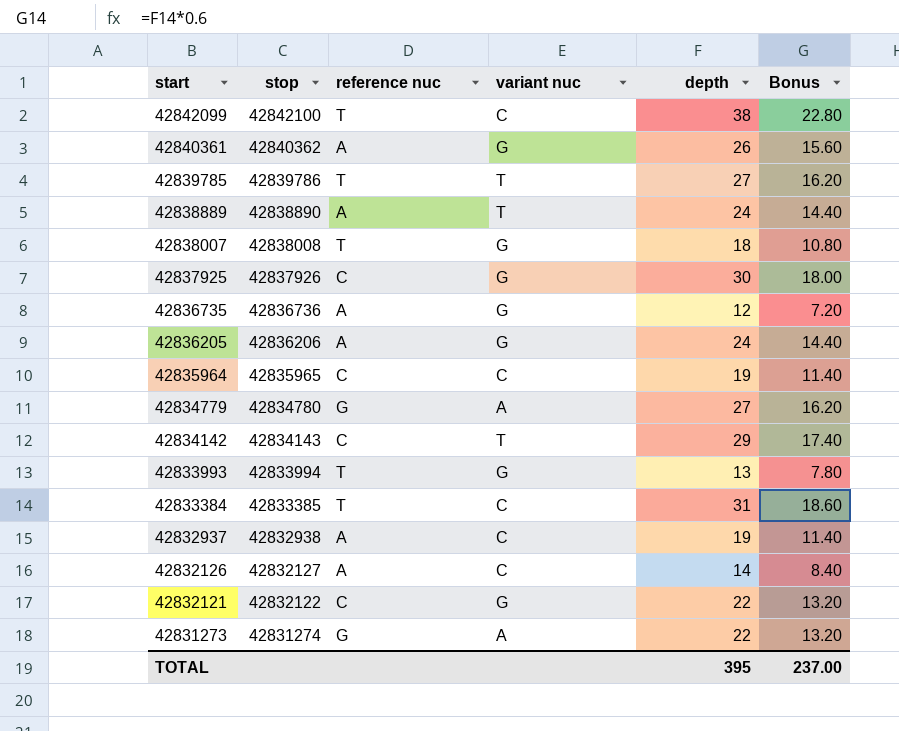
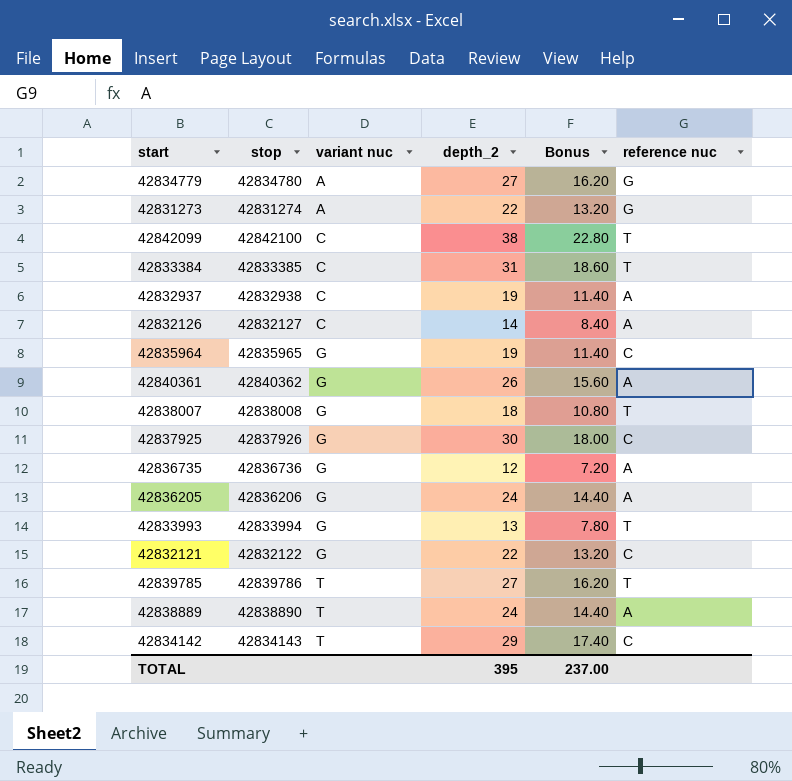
row order: start descending -> variant nuc ascending
column name: depth -> depth_2
column reference nuc | position: 3 -> 6
42835964 | variant nuc: C -> G

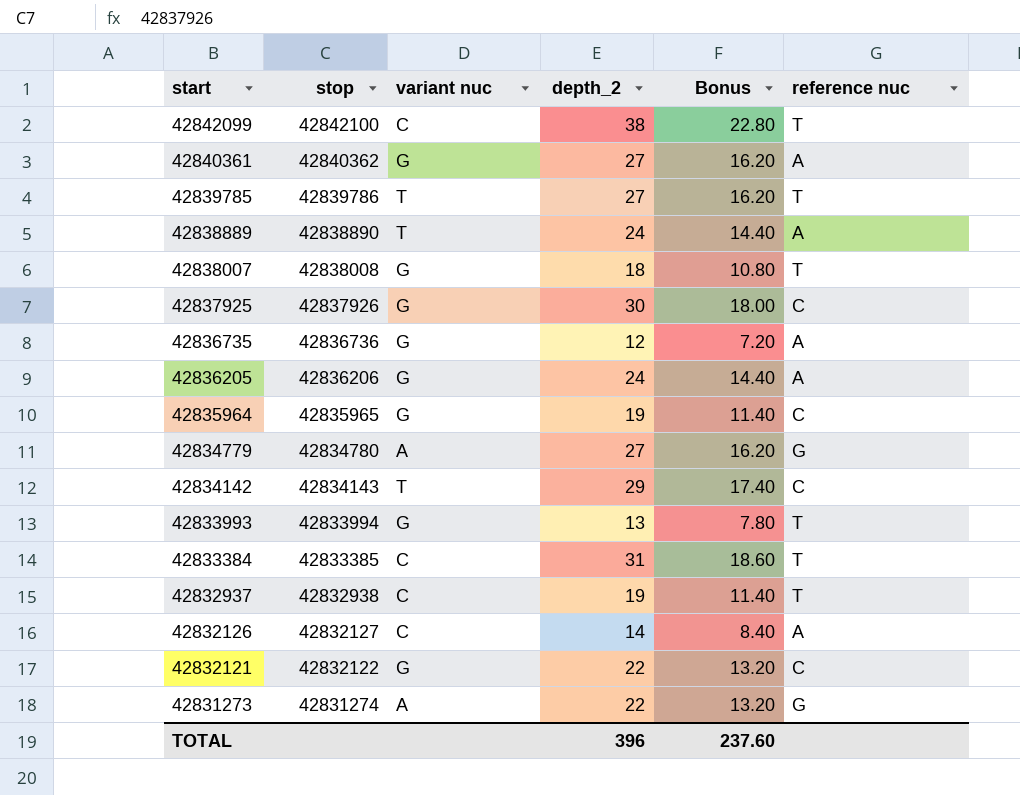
row order: variant nuc ascending -> start descending
42840361 | depth_2: 26 -> 27
42840361 | Bonus: 15.60 -> 16.20
42832937 | reference nuc: A -> T
TOTAL | depth_2: 395 -> 396
TOTAL | Bonus: 237.00 -> 237.60

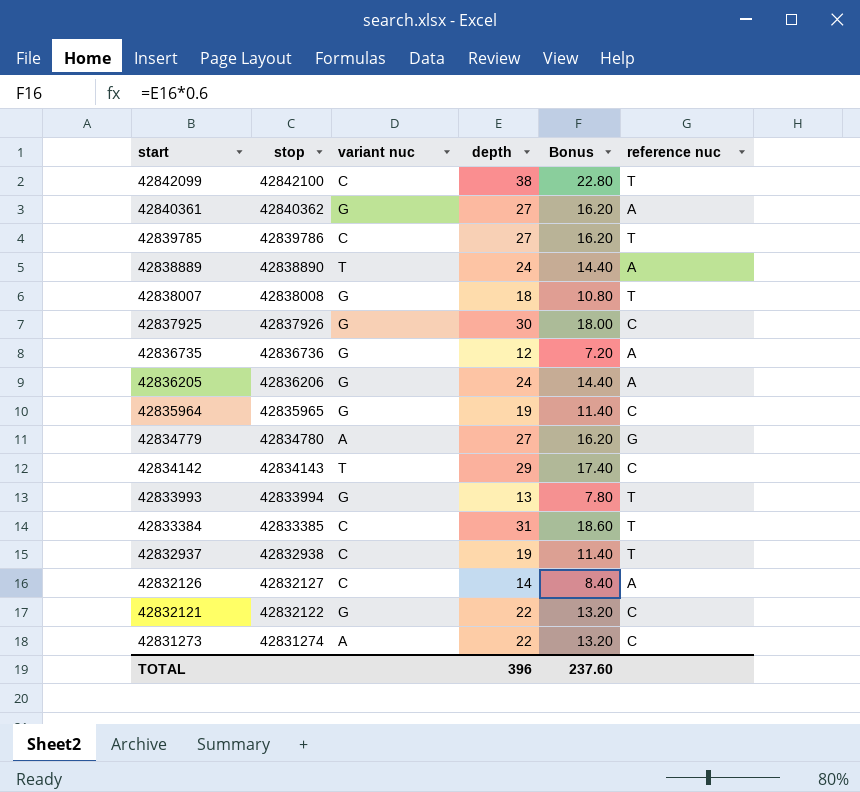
column name: depth_2 -> depth
42839785 | variant nuc: T -> C
42831273 | reference nuc: G -> C

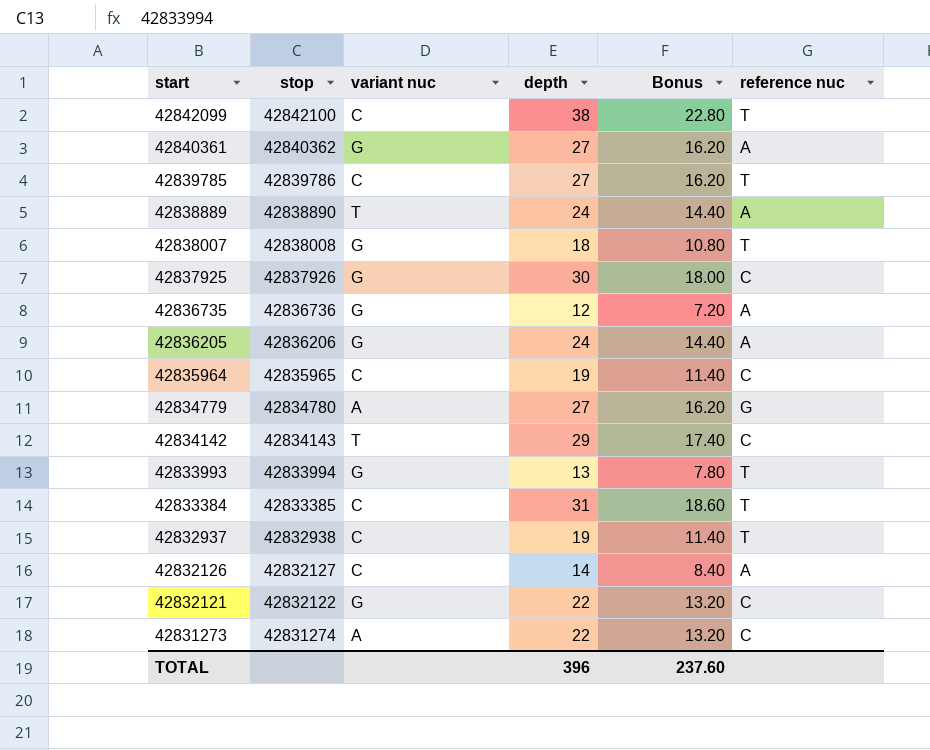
42835964 | variant nuc: G -> C

